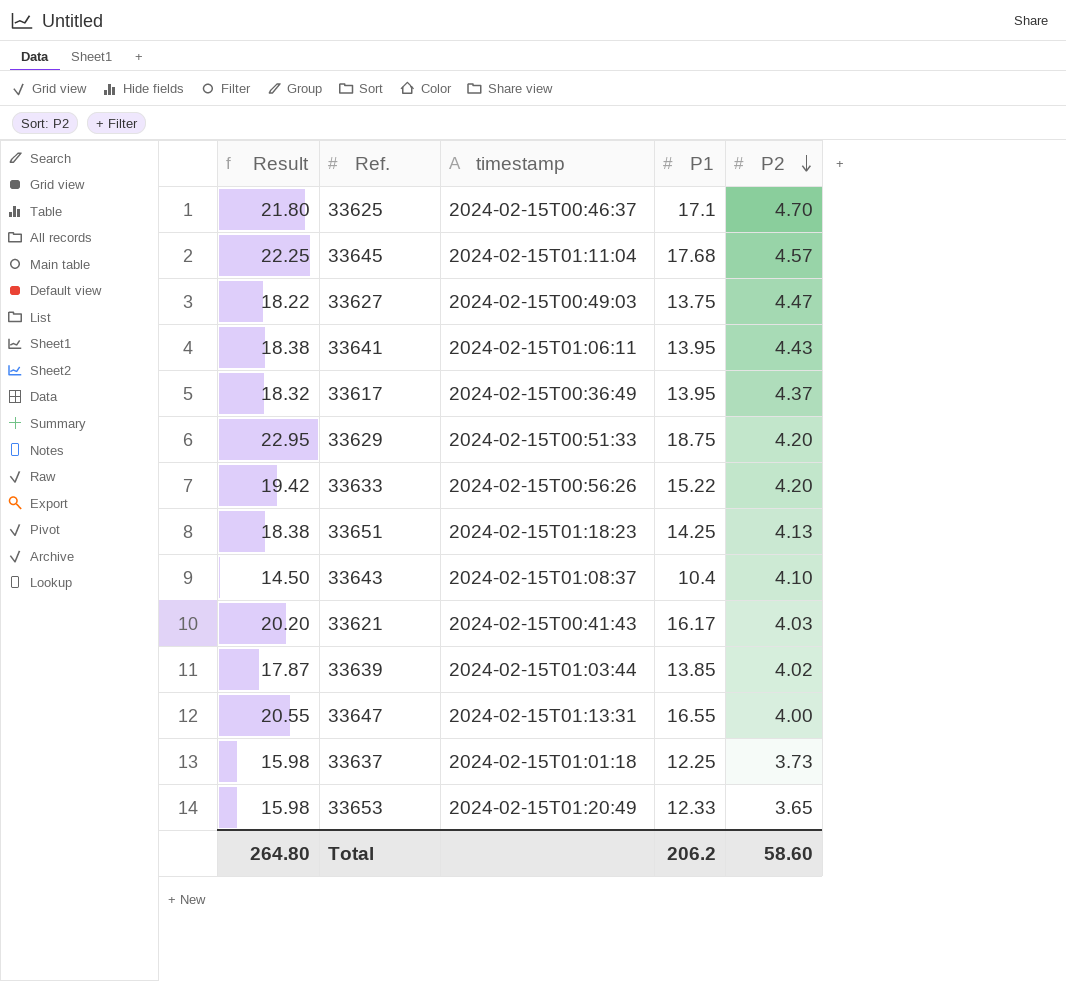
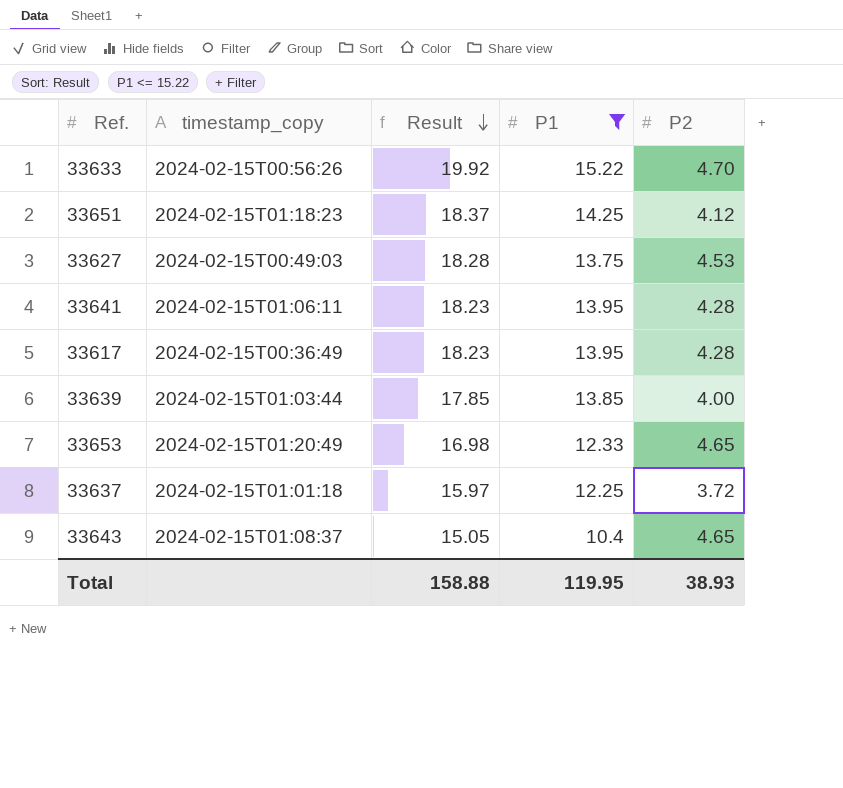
filter: none -> P1 <= 15.22
row order: P2 descending -> Result descending
column name: timestamp -> timestamp_copy
column Result | position: 1 -> 3
33633 | Result: 19.42 -> 19.92
33633 | P2: 4.20 -> 4.70
33651 | Result: 18.38 -> 18.37
33651 | P2: 4.13 -> 4.12
33627 | Result: 18.22 -> 18.28
33627 | P2: 4.47 -> 4.53
33641 | Result: 18.38 -> 18.23
33641 | P2: 4.43 -> 4.28
33617 | Result: 18.32 -> 18.23
33617 | P2: 4.37 -> 4.28
33639 | Result: 17.87 -> 17.85
33639 | P2: 4.02 -> 4.00
33653 | Result: 15.98 -> 16.98
33653 | P2: 3.65 -> 4.65
33637 | Result: 15.98 -> 15.97
33637 | P2: 3.73 -> 3.72
33643 | Result: 14.50 -> 15.05
33643 | P2: 4.10 -> 4.65
Total | Result: 264.80 -> 158.88
Total | P1: 206.2 -> 119.95
Total | P2: 58.60 -> 38.93

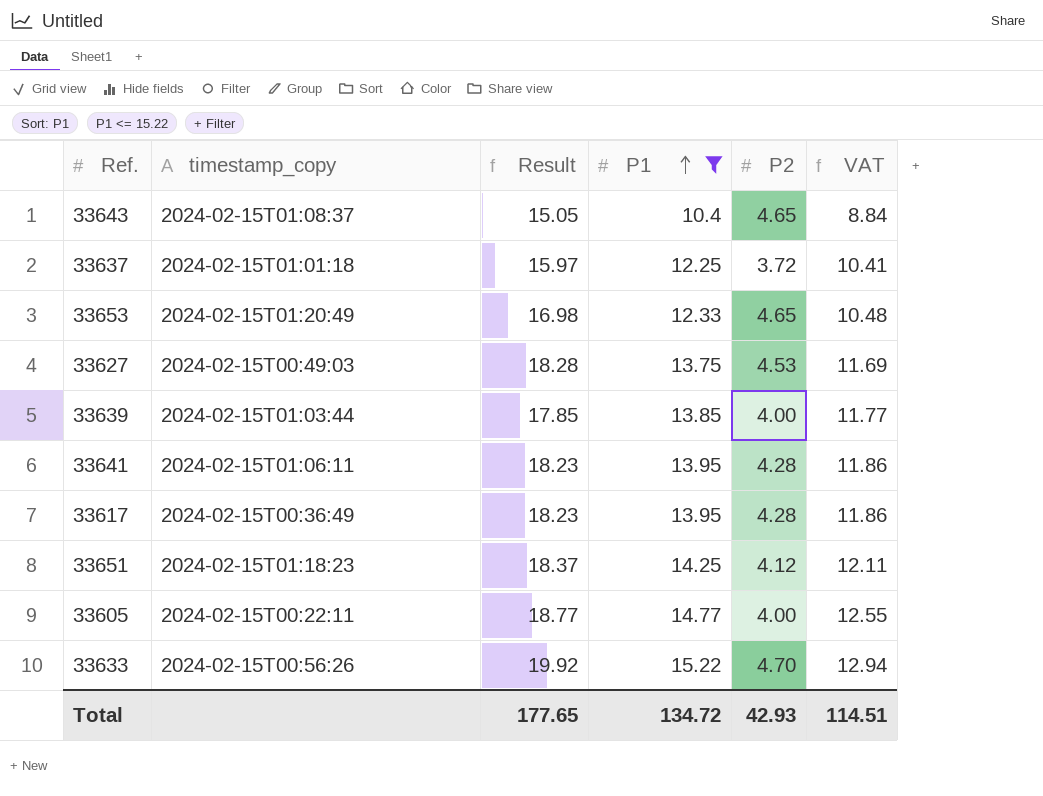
row order: Result descending -> P1 ascending
column VAT | formula: none -> [P1] * 0.85
row 33605: none -> 2024-02-15T00:22:11 | 18.77 | 14.77 | 4.00 | 12.55
Total | Result: 158.88 -> 177.65
Total | P1: 119.95 -> 134.72
Total | P2: 38.93 -> 42.93

